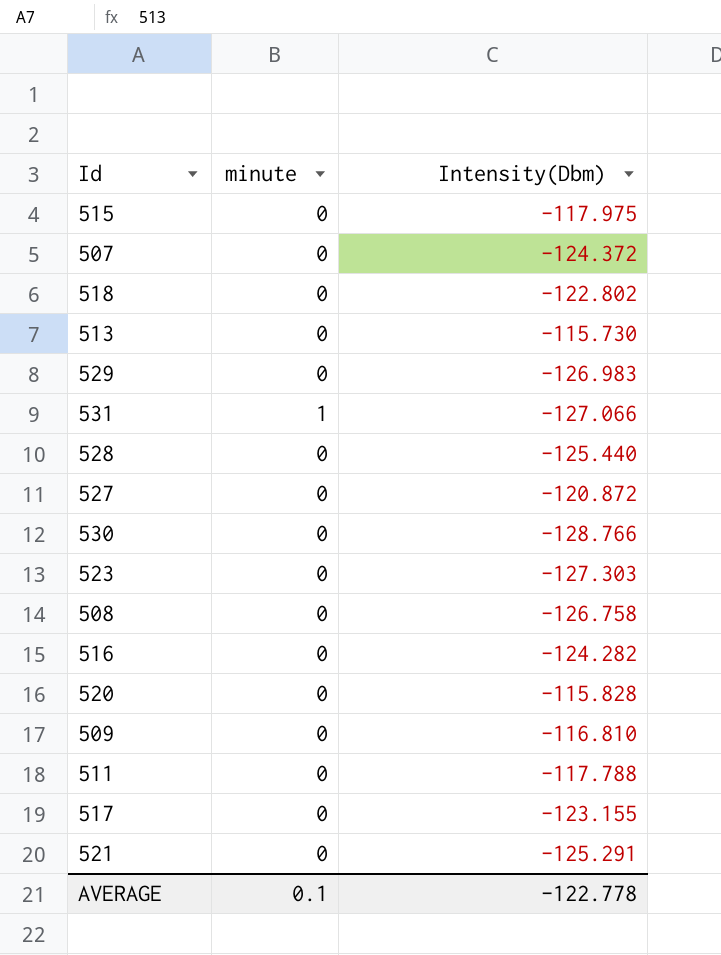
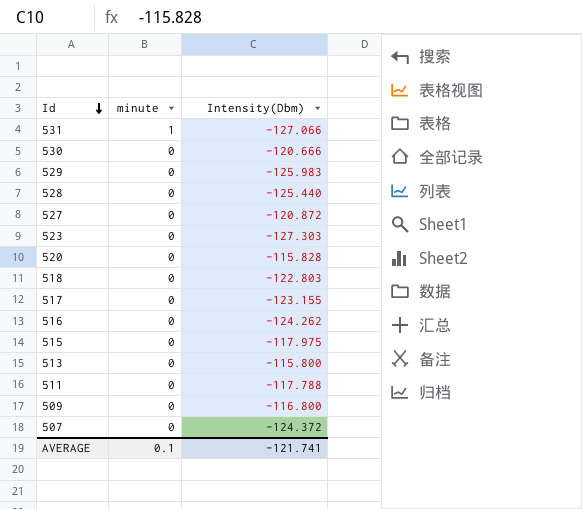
row order: none -> Id descending
row 508: 0 | -126.758 -> none
row 521: 0 | -125.291 -> none
530 | Intensity(Dbm): -128.766 -> -120.666
529 | Intensity(Dbm): -126.983 -> -125.983
518 | Intensity(Dbm): -122.802 -> -122.803
516 | Intensity(Dbm): -124.282 -> -124.262
513 | Intensity(Dbm): -115.730 -> -115.800
509 | Intensity(Dbm): -116.810 -> -116.800
AVERAGE | Intensity(Dbm): -122.778 -> -121.741

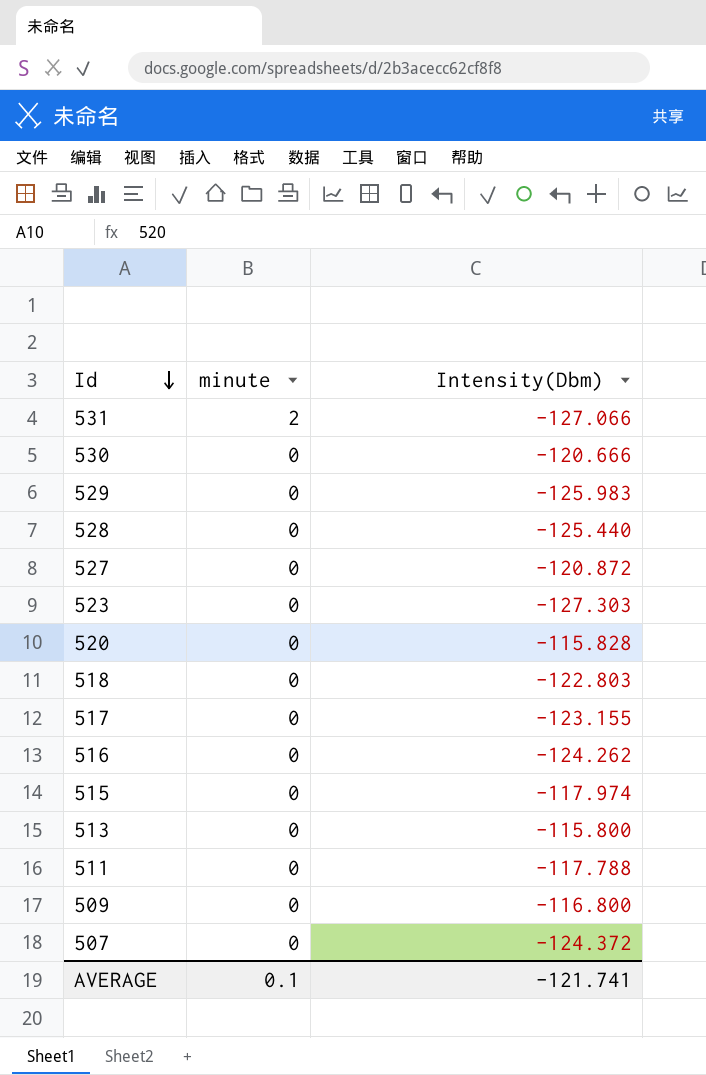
531 | minute: 1 -> 2
515 | Intensity(Dbm): -117.975 -> -117.974

